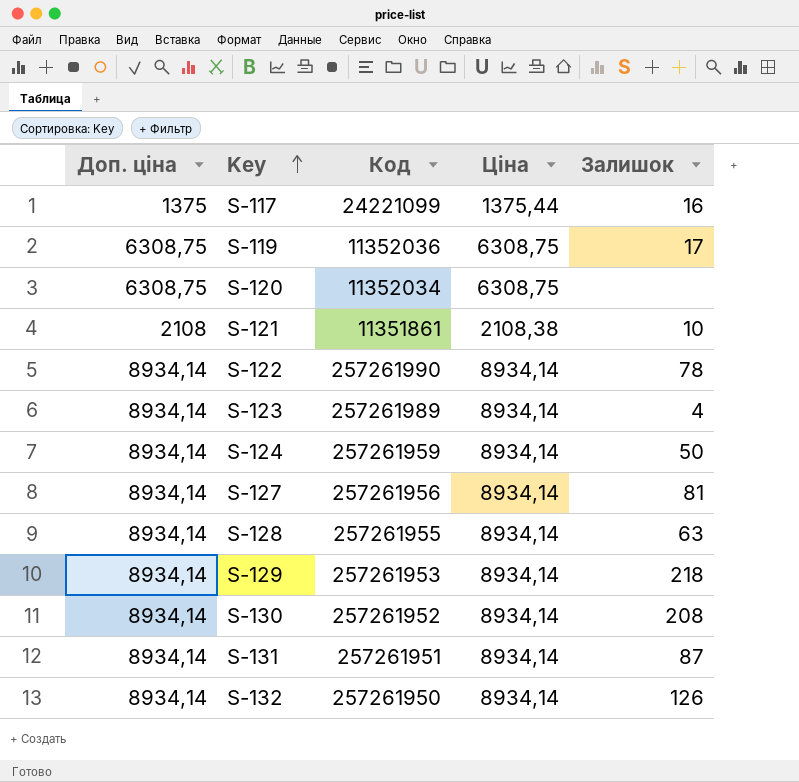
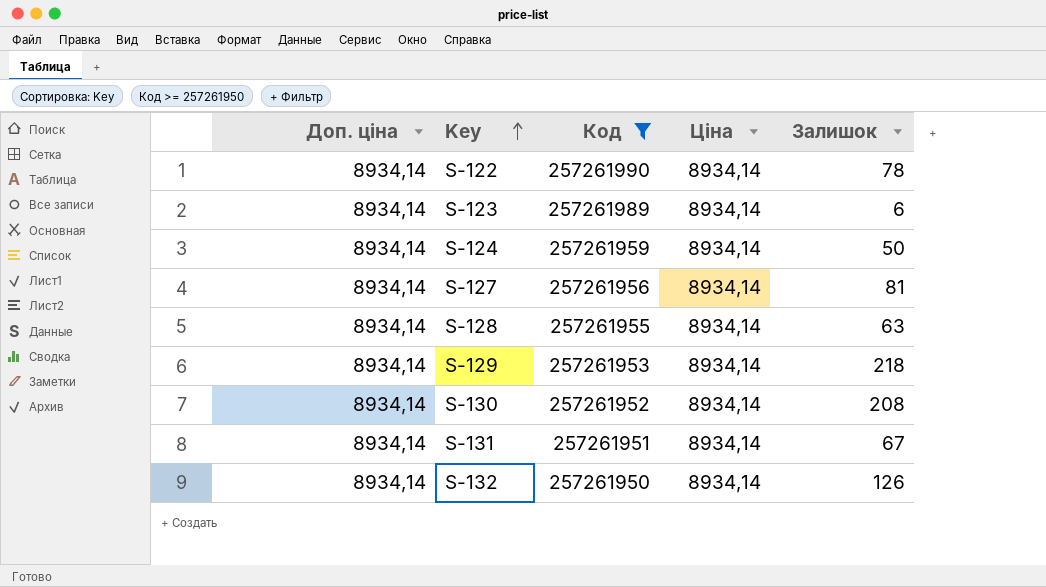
filter: none -> Код >= 257261950
S-123 | Залишок: 4 -> 6
S-131 | Залишок: 87 -> 67

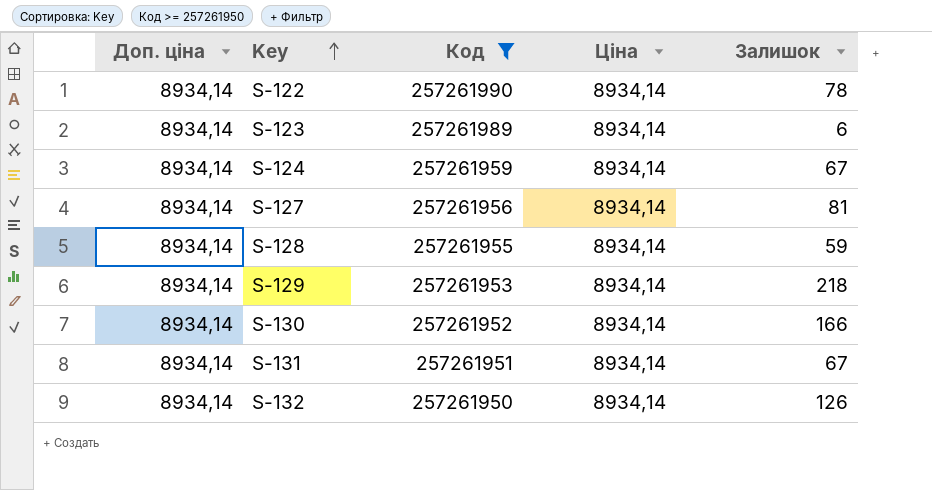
S-124 | Залишок: 50 -> 67
S-128 | Залишок: 63 -> 59
S-130 | Залишок: 208 -> 166

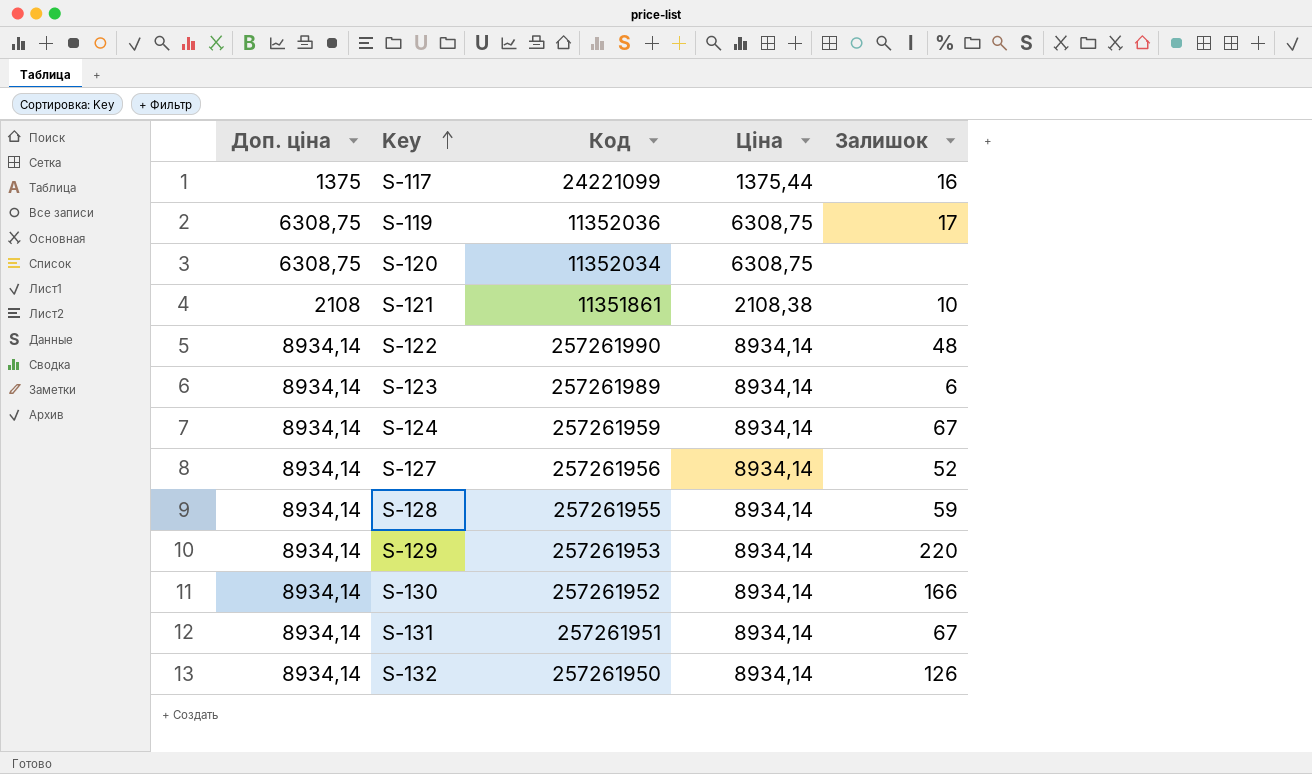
filter: Код >= 257261950 -> none
S-122 | Залишок: 78 -> 48
S-127 | Залишок: 81 -> 52
S-129 | Залишок: 218 -> 220

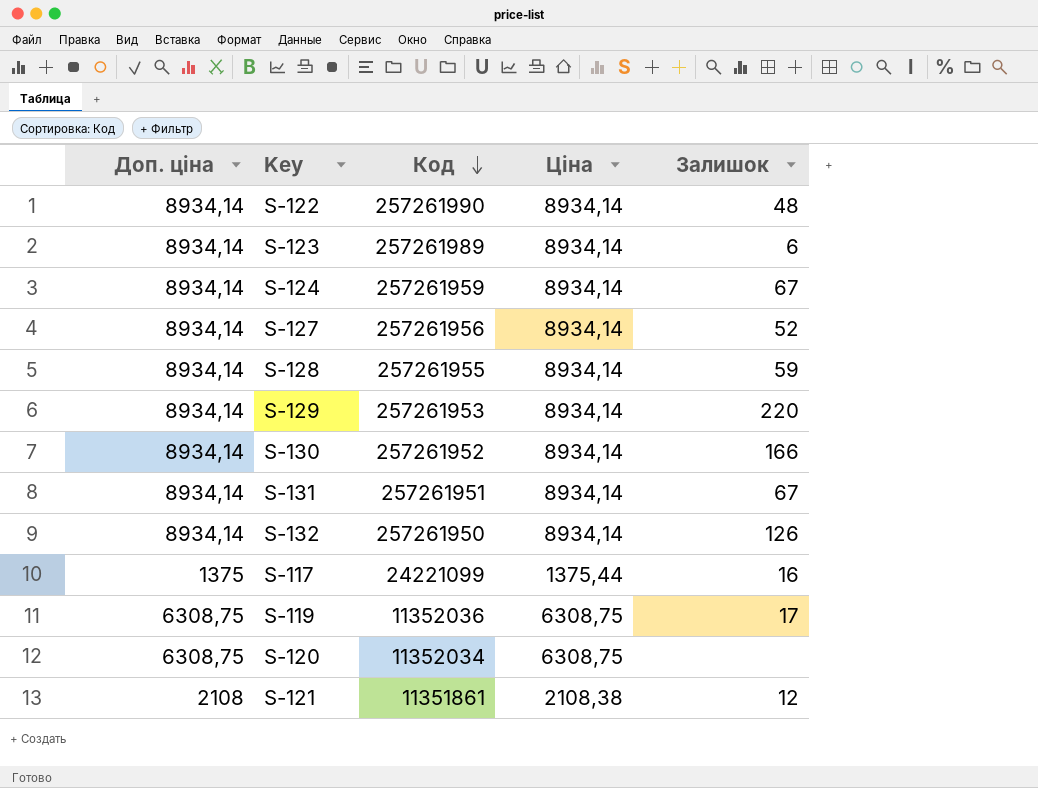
row order: Key ascending -> Код descending
S-121 | Залишок: 10 -> 12

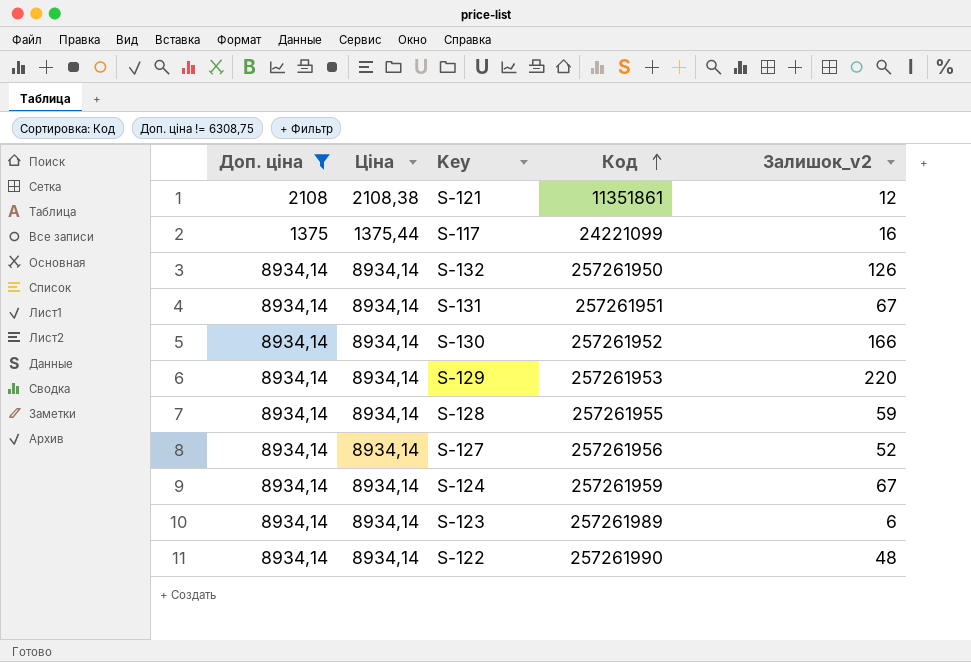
filter: none -> Доп. ціна != 6308,75
row order: Код descending -> Код ascending
column Ціна | position: 4 -> 2
column name: Залишок -> Залишок_v2

